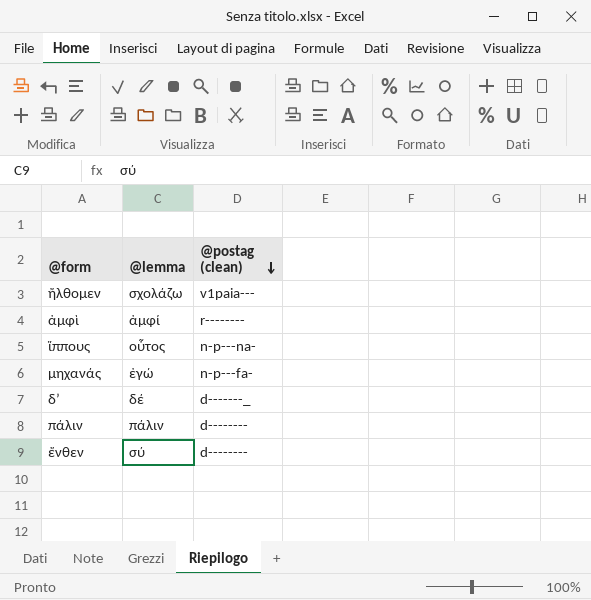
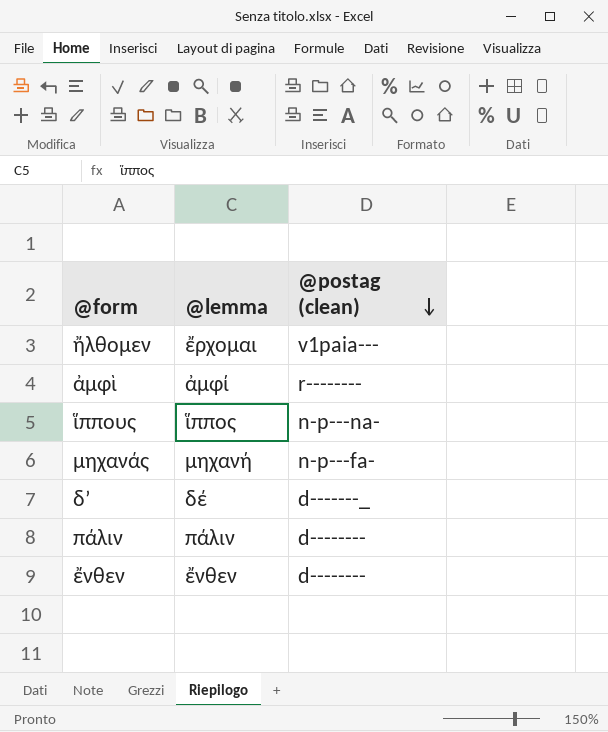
ἤλθομεν | @lemma: σχολάζω -> ἔρχομαι
ἵππους | @lemma: οὗτος -> ἵππος
μηχανάς | @lemma: ἐγώ -> μηχανή
ἔνθεν | @lemma: σύ -> ἔνθεν

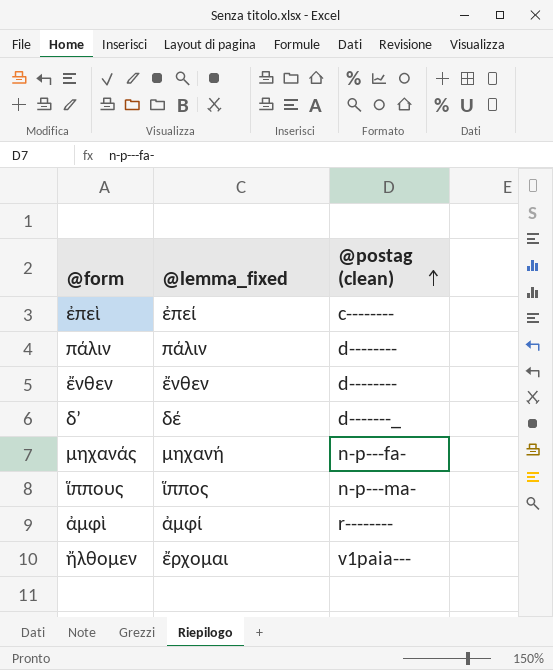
row order: @postag (clean) descending -> @postag (clean) ascending
column name: @lemma -> @lemma_fixed
row ἐπεὶ: none -> ἐπεί | c--------
ἵππους | @postag (clean): n-p---na- -> n-p---ma-

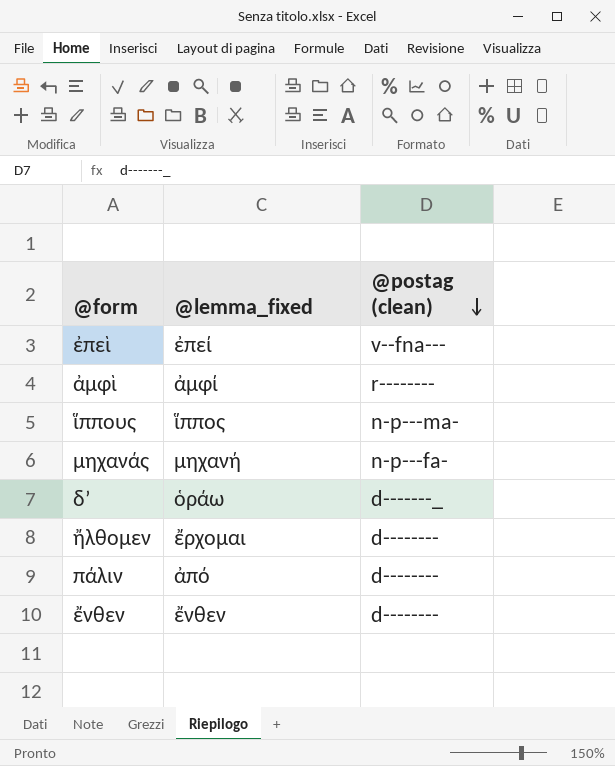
row order: @postag (clean) ascending -> @postag (clean) descending
ἐπεὶ | @postag (clean): c-------- -> v--fna---
δ’ | @lemma_fixed: δέ -> ὁράω
ἤλθομεν | @postag (clean): v1paia--- -> d--------
πάλιν | @lemma_fixed: πάλιν -> ἀπό

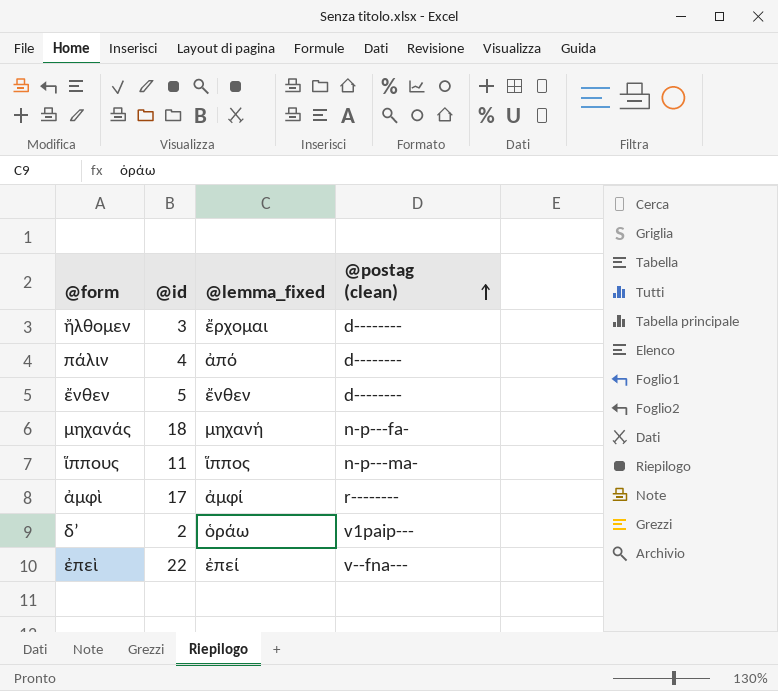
row order: @postag (clean) descending -> @postag (clean) ascending
column @id | position: none -> 2
δ’ | @postag (clean): d-------_ -> v1paip---

